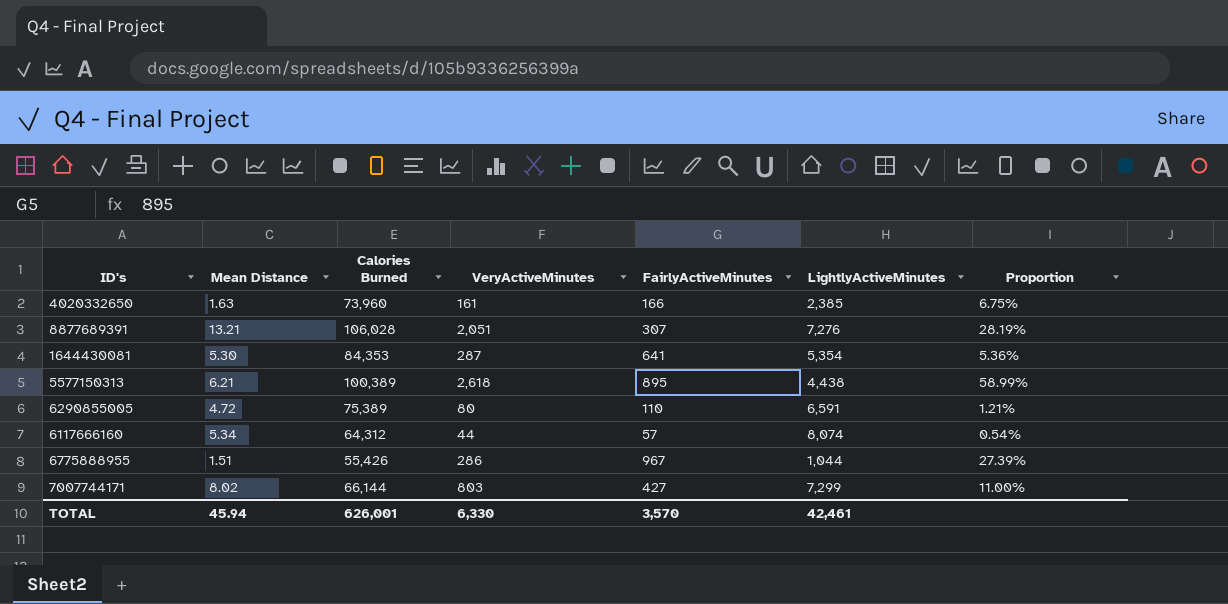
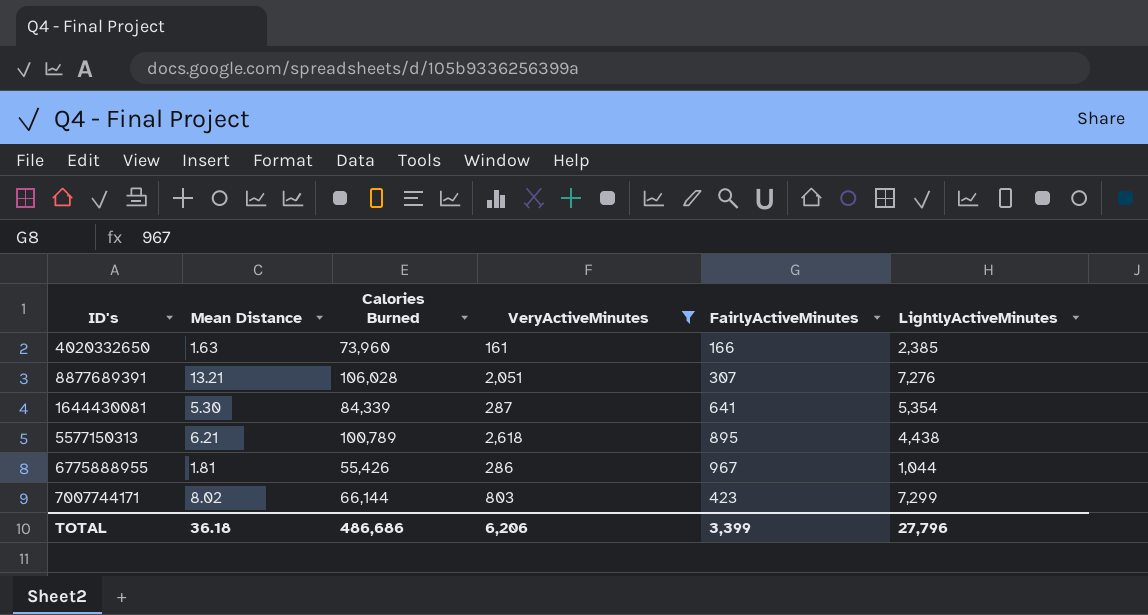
filter: none -> VeryActiveMinutes >= 161
column Proportion | formula: [VeryActiveMinutes] / [LightlyActiveMinutes] -> none
1644430081 | Calories Burned: 84,353 -> 84,339
5577150313 | Calories Burned: 100,389 -> 100,789
6775888955 | Mean Distance: 1.51 -> 1.81
7007744171 | FairlyActiveMinutes: 427 -> 423
TOTAL | Mean Distance: 45.94 -> 36.18
TOTAL | Calories Burned: 626,001 -> 486,686
TOTAL | VeryActiveMinutes: 6,330 -> 6,206
TOTAL | FairlyActiveMinutes: 3,570 -> 3,399
TOTAL | LightlyActiveMinutes: 42,461 -> 27,796

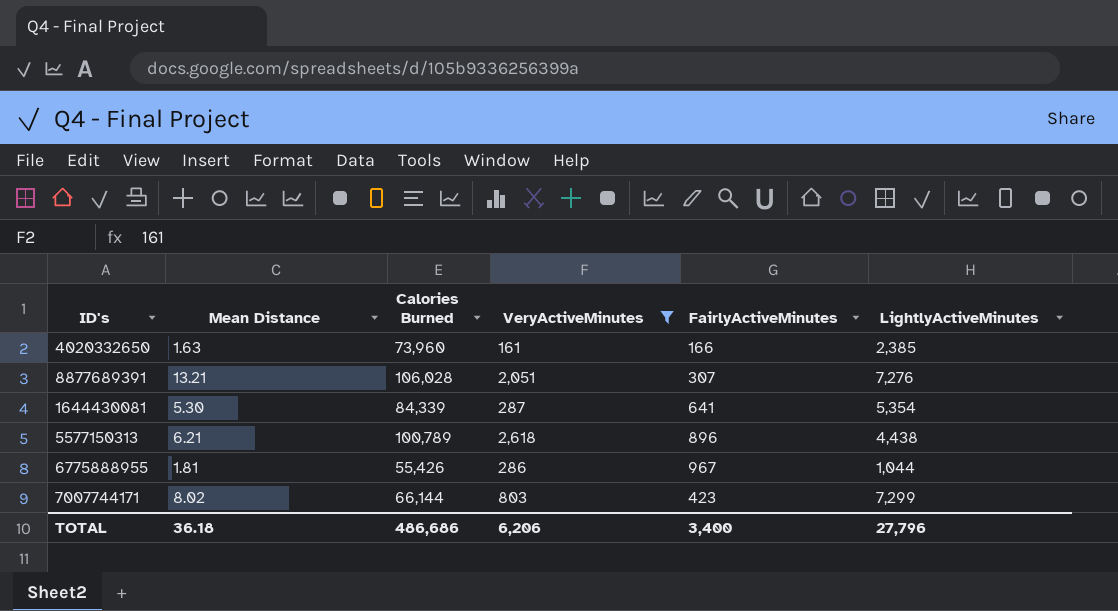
5577150313 | FairlyActiveMinutes: 895 -> 896
TOTAL | FairlyActiveMinutes: 3,399 -> 3,400

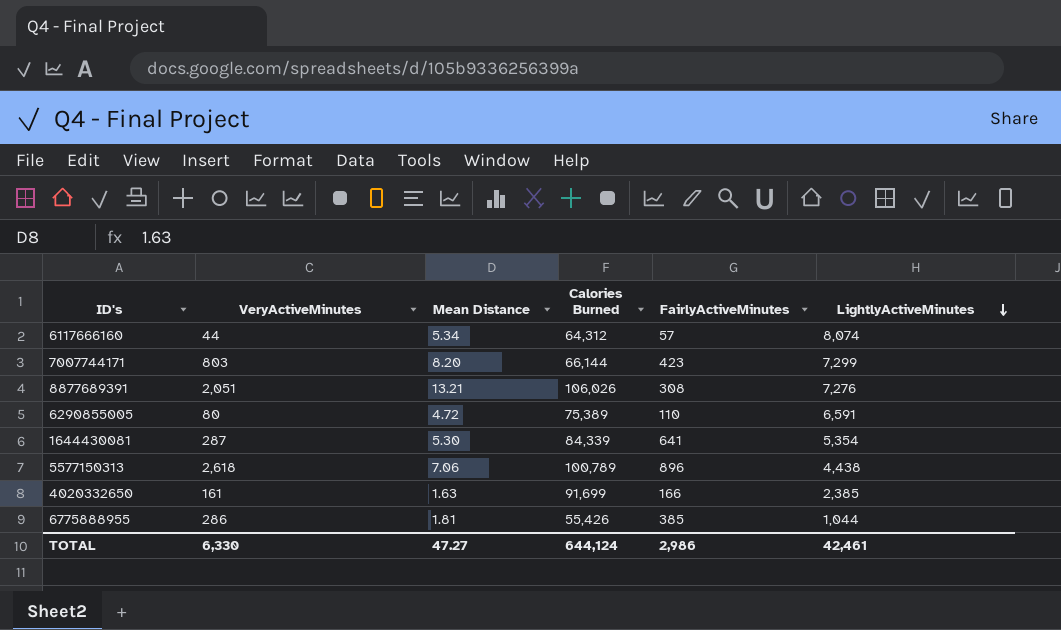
filter: VeryActiveMinutes >= 161 -> none
row order: none -> LightlyActiveMinutes descending
column VeryActiveMinutes | position: 4 -> 2
7007744171 | Mean Distance: 8.02 -> 8.20
8877689391 | Calories Burned: 106,028 -> 106,026
8877689391 | FairlyActiveMinutes: 307 -> 308
5577150313 | Mean Distance: 6.21 -> 7.06
4020332650 | Calories Burned: 73,960 -> 91,699
6775888955 | FairlyActiveMinutes: 967 -> 385
TOTAL | VeryActiveMinutes: 6,206 -> 6,330
TOTAL | Mean Distance: 36.18 -> 47.27
TOTAL | Calories Burned: 486,686 -> 644,124
TOTAL | FairlyActiveMinutes: 3,400 -> 2,986
TOTAL | LightlyActiveMinutes: 27,796 -> 42,461

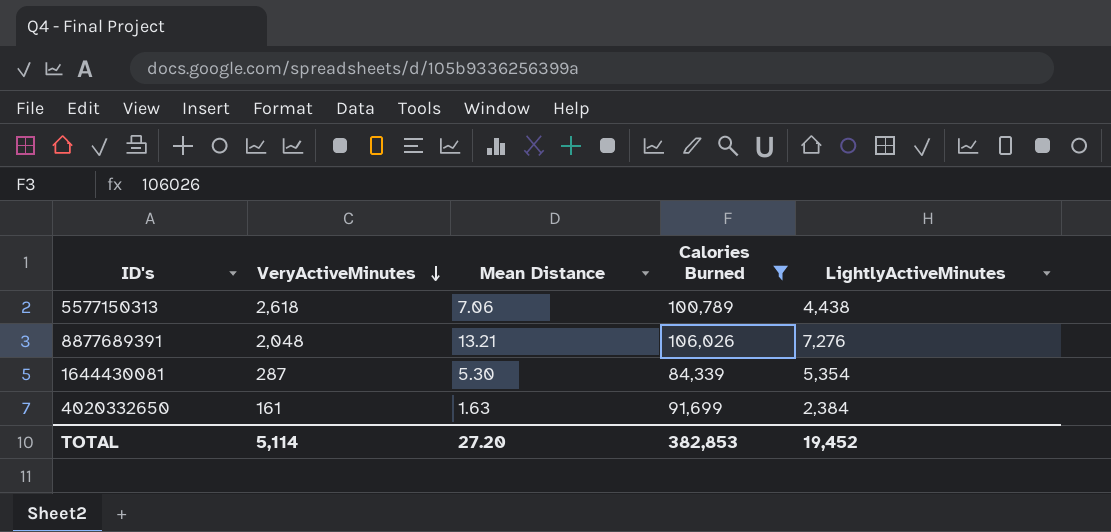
filter: none -> Calories Burned >= 84,339
row order: LightlyActiveMinutes descending -> VeryActiveMinutes descending
column FairlyActiveMinutes | position: 5 -> none
8877689391 | VeryActiveMinutes: 2,051 -> 2,048
4020332650 | LightlyActiveMinutes: 2,385 -> 2,384
TOTAL | VeryActiveMinutes: 6,330 -> 5,114
TOTAL | Mean Distance: 47.27 -> 27.20
TOTAL | Calories Burned: 644,124 -> 382,853
TOTAL | LightlyActiveMinutes: 42,461 -> 19,452

